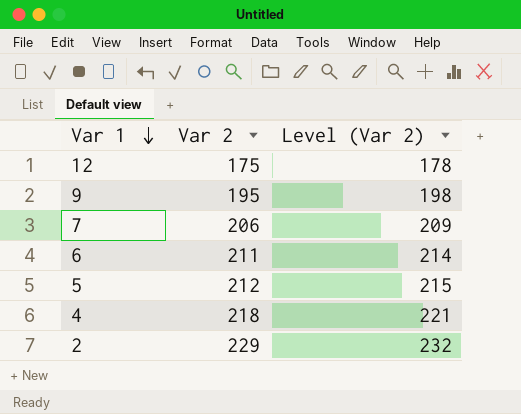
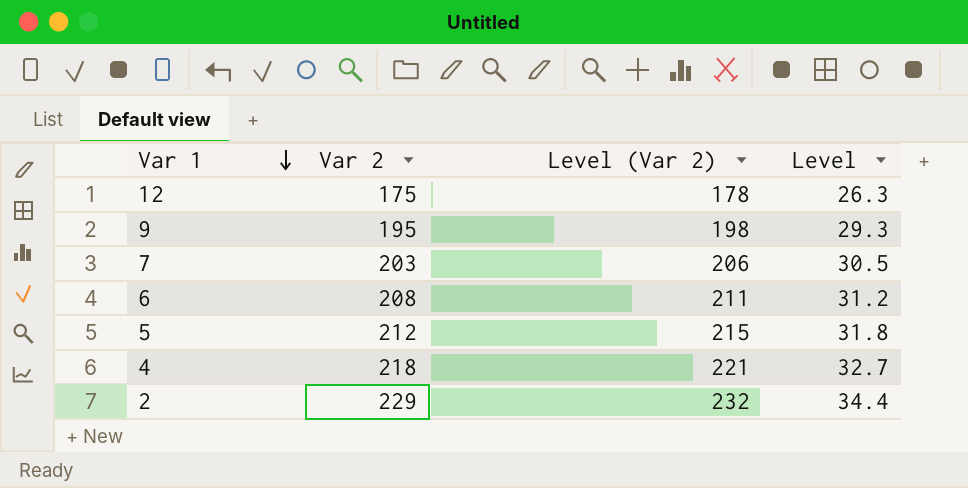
column Level | formula: none -> [Var 2] * 0.15
7 | Var 2: 206 -> 203
7 | Level (Var 2): 209 -> 206
6 | Var 2: 211 -> 208
6 | Level (Var 2): 214 -> 211

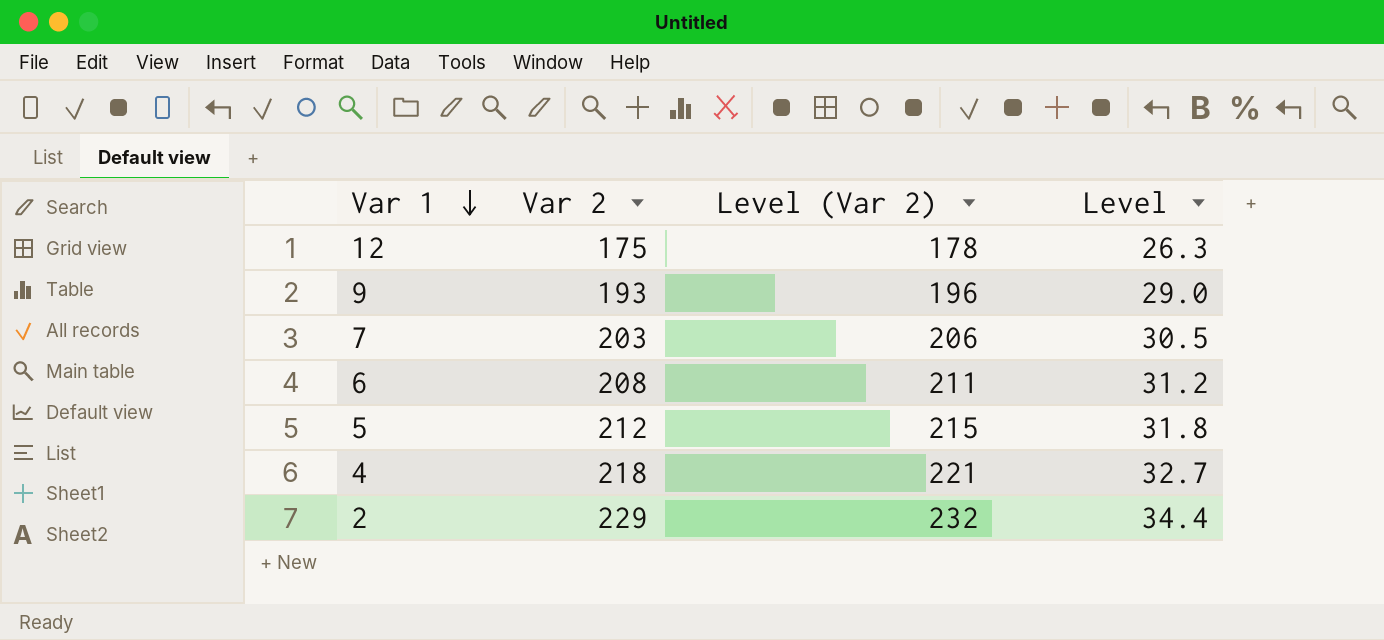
9 | Var 2: 195 -> 193
9 | Level (Var 2): 198 -> 196
9 | Level: 29.3 -> 29.0

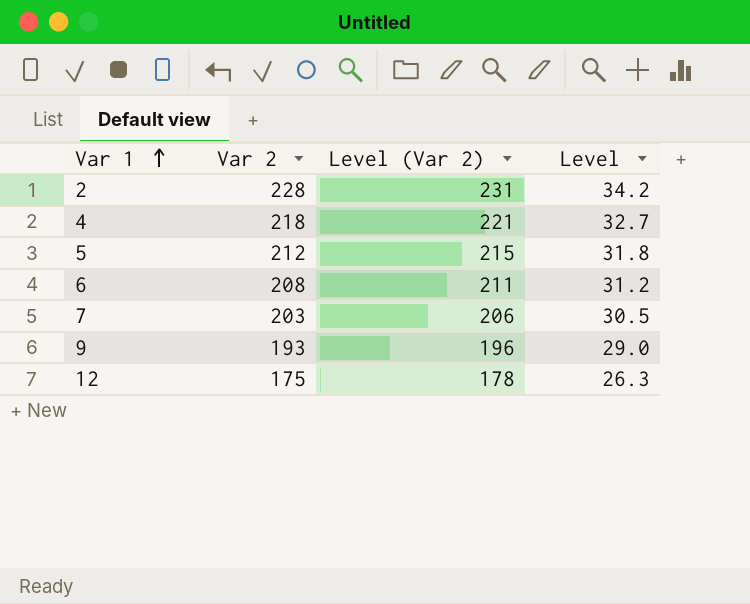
row order: Var 1 descending -> Var 1 ascending
2 | Var 2: 229 -> 228
2 | Level (Var 2): 232 -> 231
2 | Level: 34.4 -> 34.2

